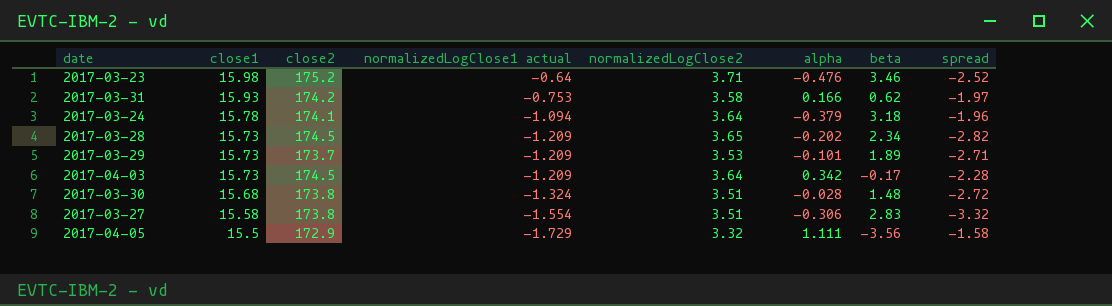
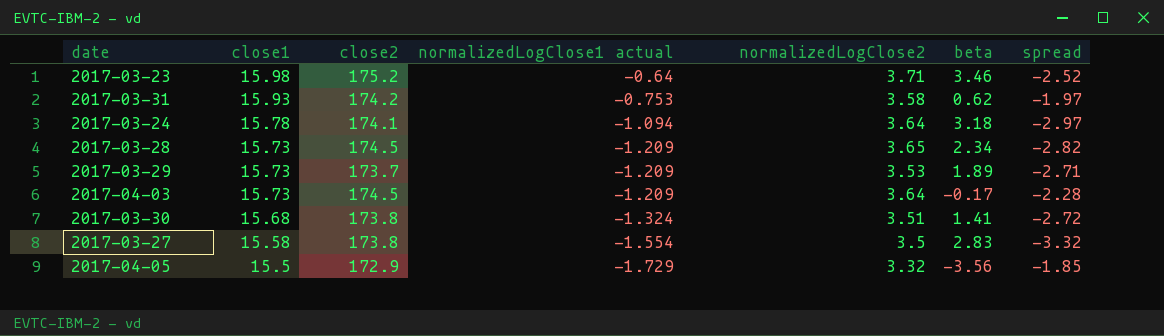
column alpha | position: 6 -> none
2017-03-24 | spread: -1.96 -> -2.97
2017-03-30 | beta: 1.48 -> 1.41
2017-03-27 | normalizedLogClose2: 3.51 -> 3.5
2017-04-05 | spread: -1.58 -> -1.85

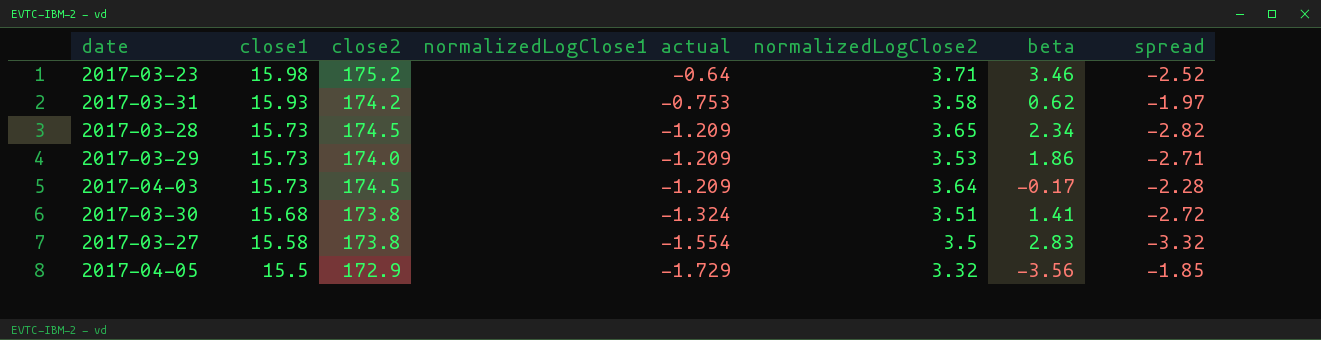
row 2017-03-24: 15.78 | 174.1 | -1.094 | 3.64 | 3.18 | -2.97 -> none
2017-03-29 | close2: 173.7 -> 174.0
2017-03-29 | beta: 1.89 -> 1.86

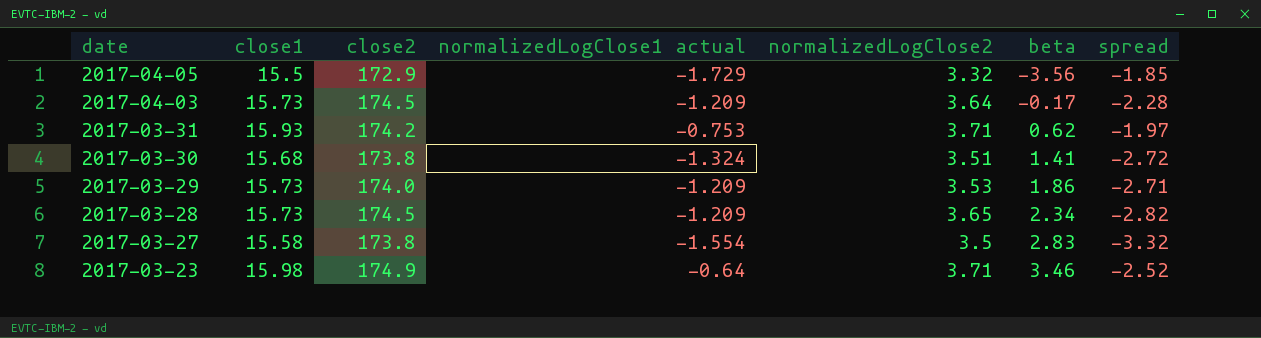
row order: close1 descending -> date descending
2017-03-31 | normalizedLogClose2: 3.58 -> 3.71
2017-03-23 | close2: 175.2 -> 174.9

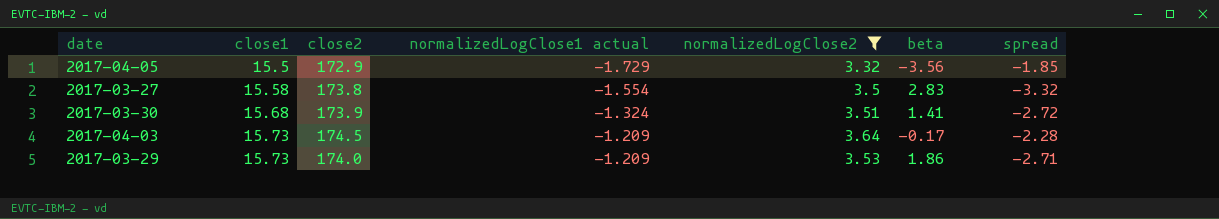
filter: none -> normalizedLogClose2 <= 3.64
row order: date descending -> close1 ascending
2017-03-30 | close2: 173.8 -> 173.9

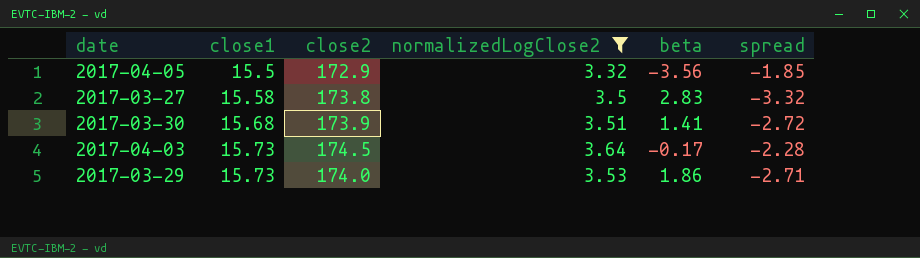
column normalizedLogClose1 actual | position: 4 -> none

